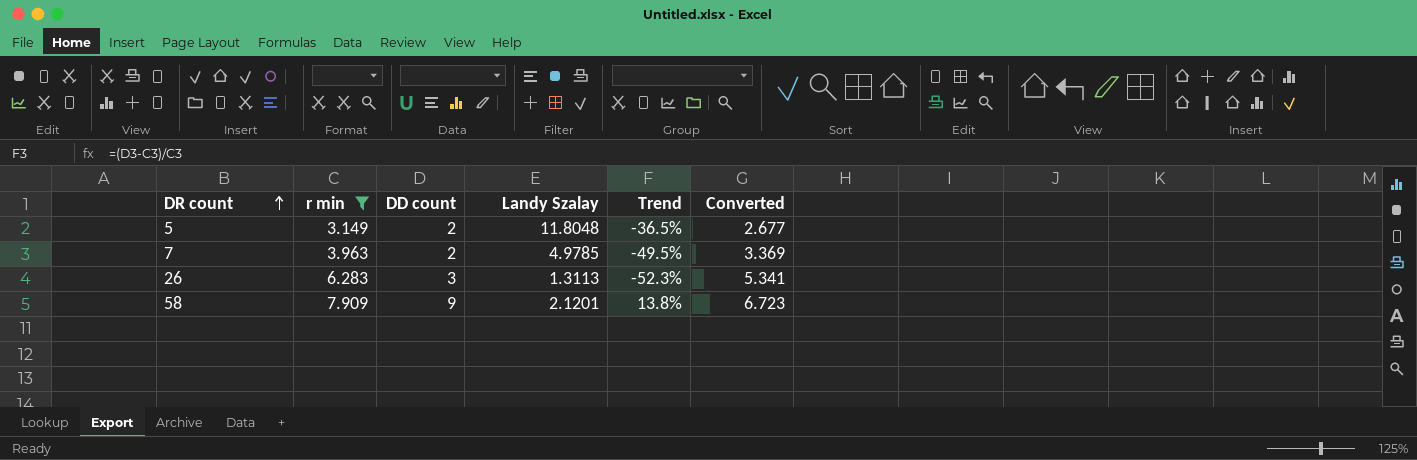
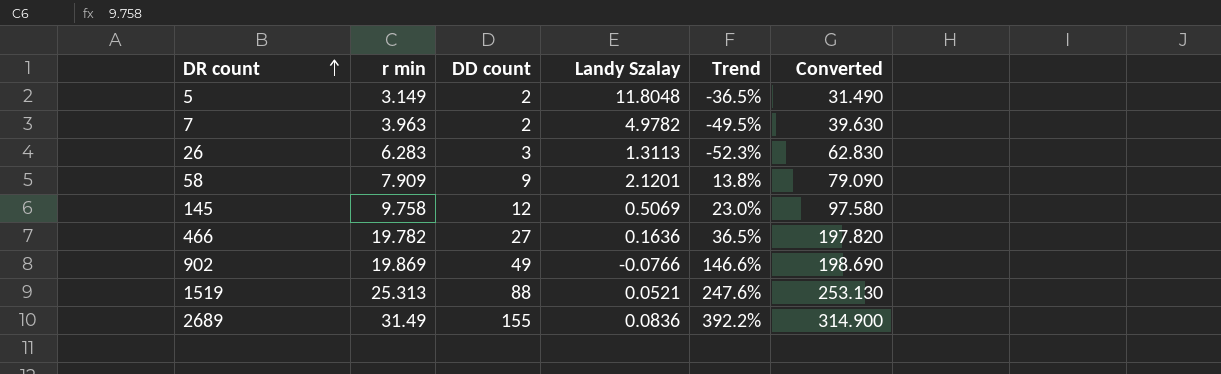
filter: r min <= 7.909 -> none
column Converted | formula: [r min] * 0.85 -> [r min] * 10
7 | Landy Szalay: 4.9785 -> 4.9782

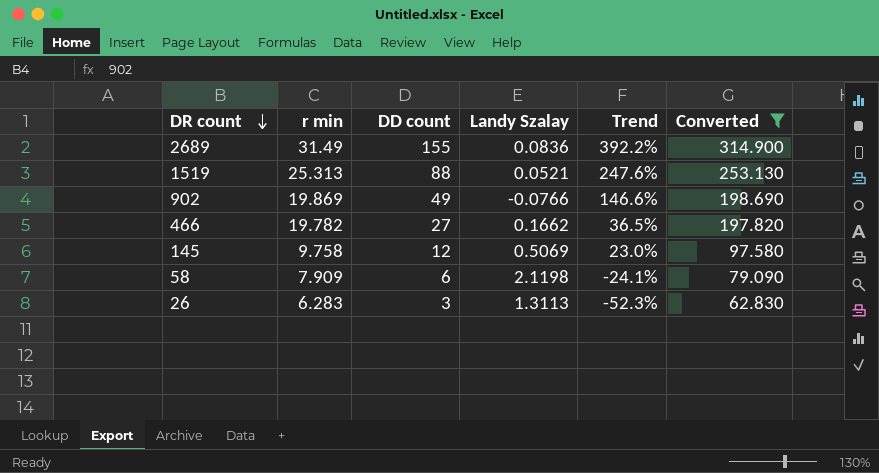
filter: none -> Converted >= 62.830
row order: DR count ascending -> DR count descending
466 | Landy Szalay: 0.1636 -> 0.1662
58 | DD count: 9 -> 6
58 | Landy Szalay: 2.1201 -> 2.1198
58 | Trend: 13.8% -> -24.1%

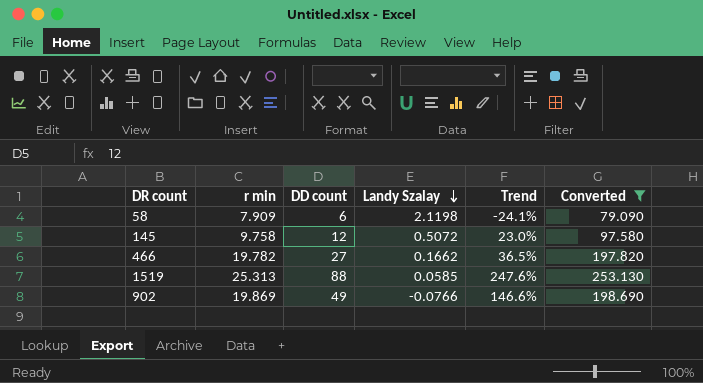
row order: DR count descending -> Landy Szalay descending
row 2689: 31.49 | 155 | 0.0836 | 392.2% | 314.900 -> none
row 26: 6.283 | 3 | 1.3113 | -52.3% | 62.830 -> none
145 | Landy Szalay: 0.5069 -> 0.5072
1519 | Landy Szalay: 0.0521 -> 0.0585

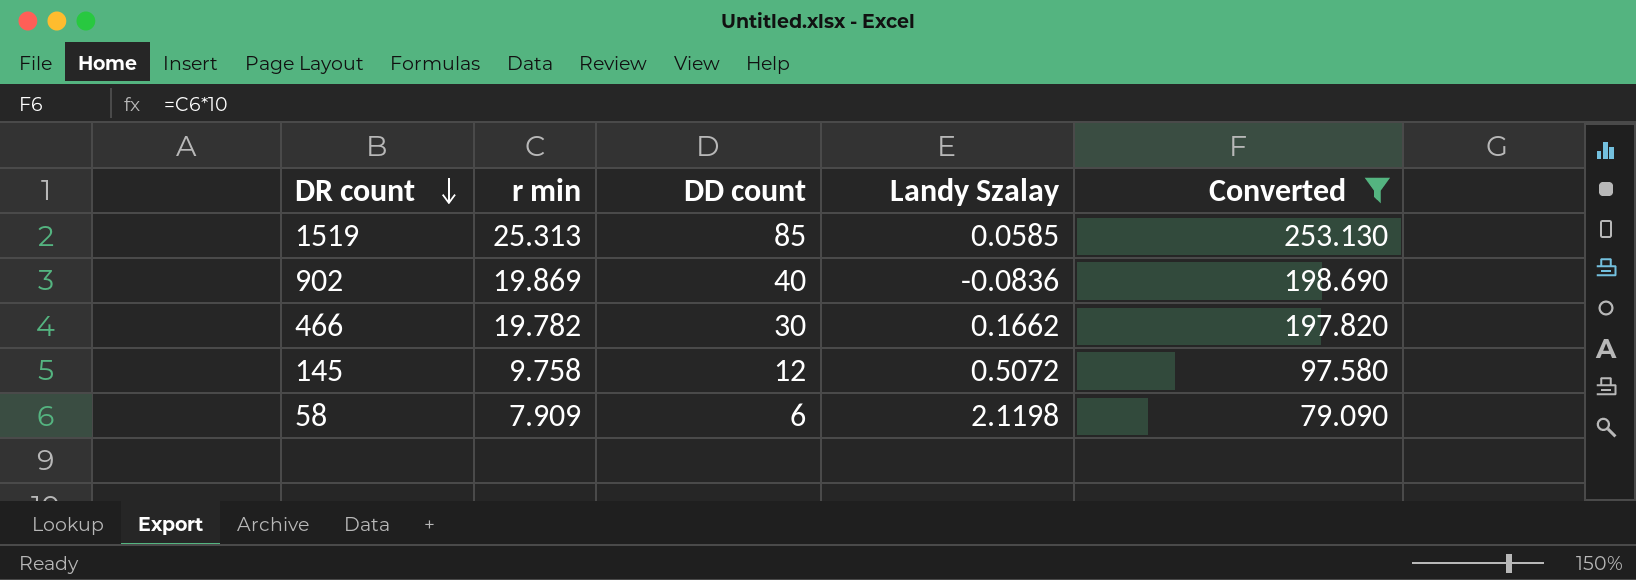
row order: Landy Szalay descending -> DR count descending
column Trend | formula: ([DD count] - [r min]) / [r min] -> none
1519 | DD count: 88 -> 85
902 | DD count: 49 -> 40
902 | Landy Szalay: -0.0766 -> -0.0836
466 | DD count: 27 -> 30

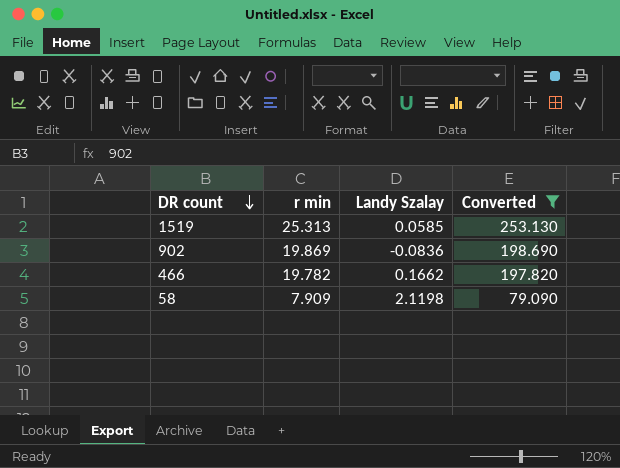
column DD count | position: 3 -> none
row 145: 9.758 | 12 | 0.5072 | 97.580 -> none

